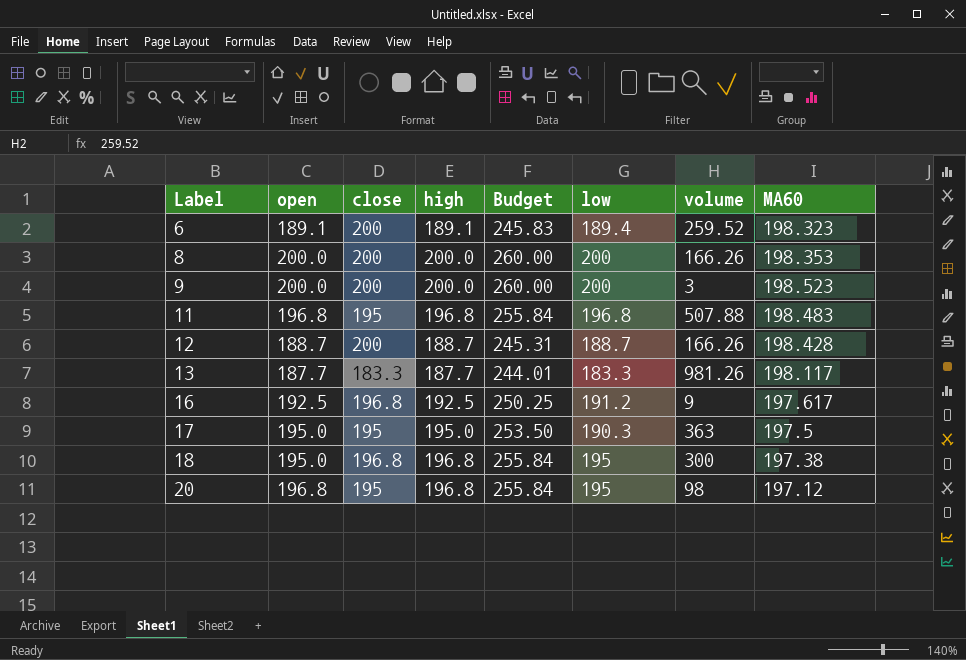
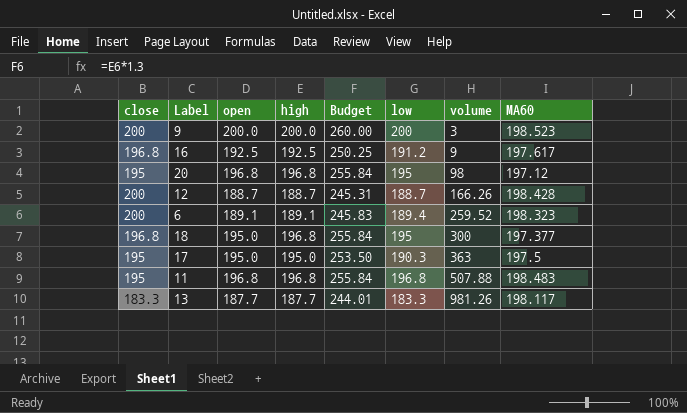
row order: Label ascending -> volume ascending
column close | position: 3 -> 1
row 8: 200.0 | 200 | 200.0 | 260.00 | 200 | 166.26 | 198.353 -> none
18 | MA60: 197.38 -> 197.377

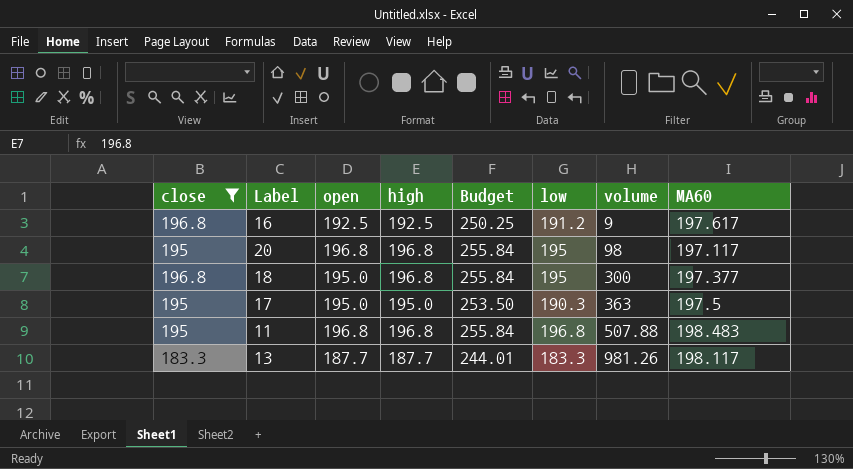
filter: none -> close != 200
20 | MA60: 197.12 -> 197.117

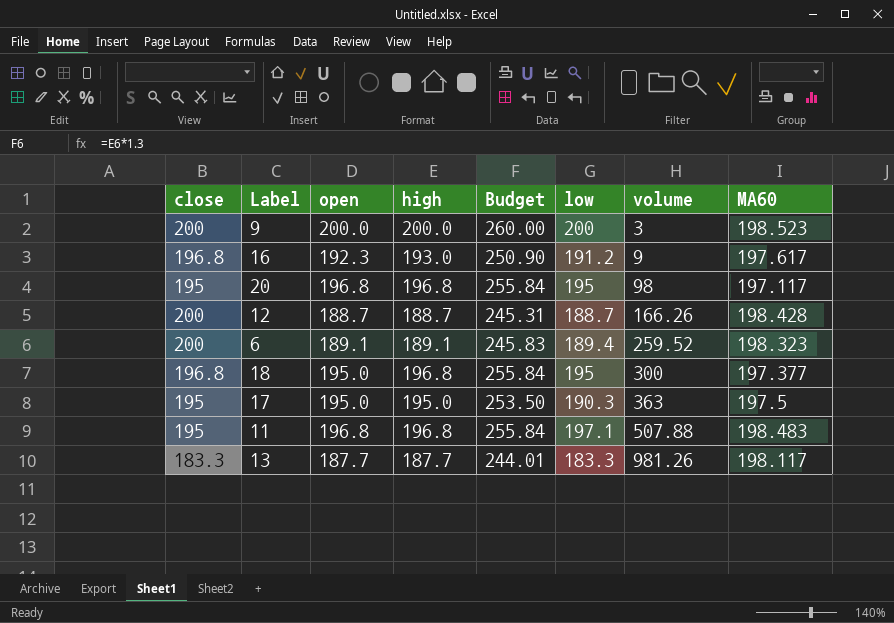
filter: close != 200 -> none
16 | open: 192.5 -> 192.3
16 | high: 192.5 -> 193.0
16 | Budget: 250.25 -> 250.90
11 | low: 196.8 -> 197.1

